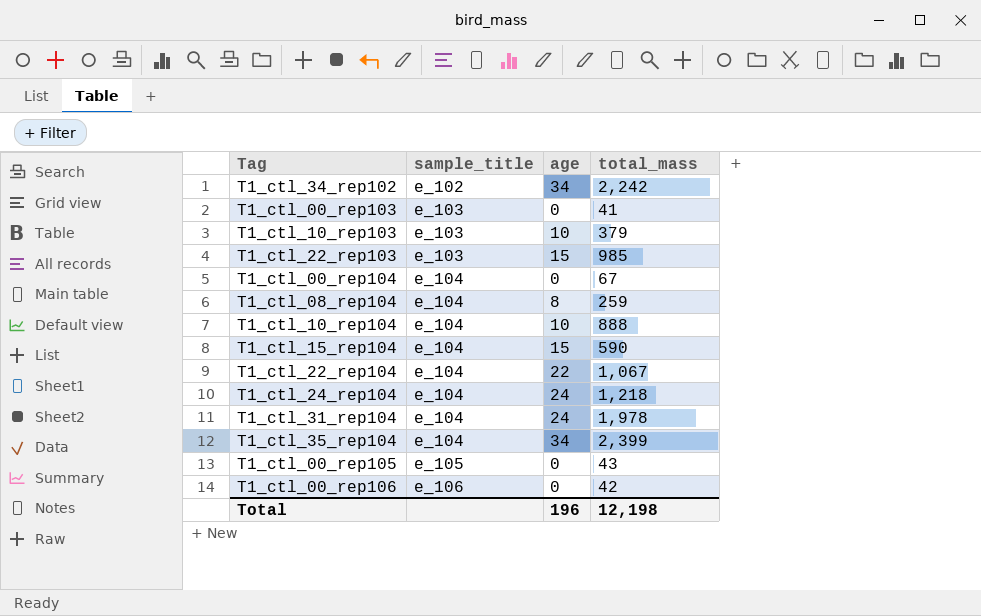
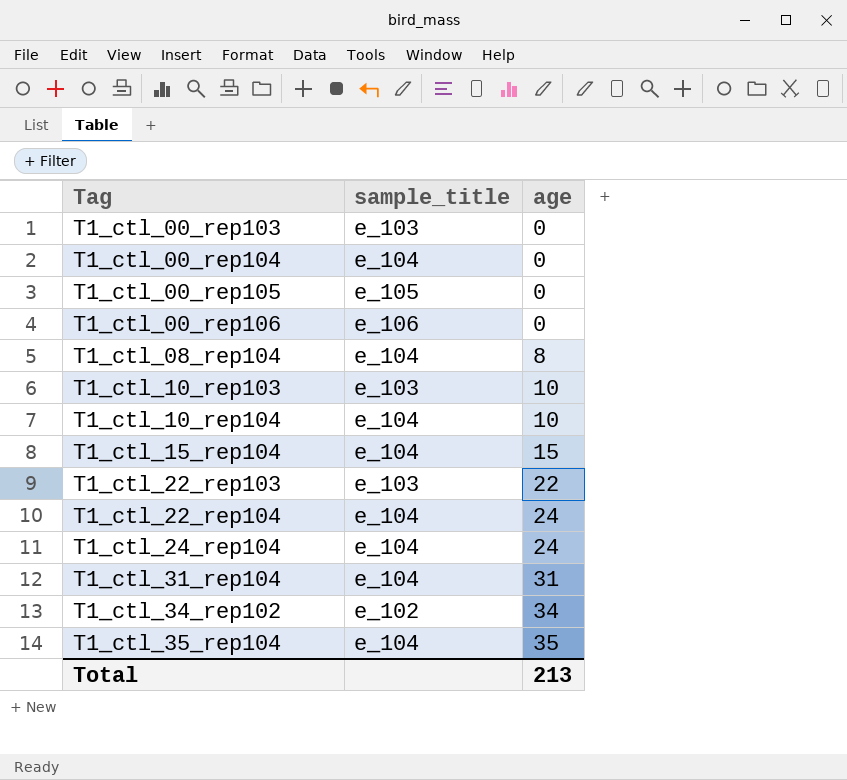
row order: sample_title ascending -> Tag ascending
column total_mass | position: 4 -> none
T1_ctl_22_rep103 | age: 15 -> 22
T1_ctl_22_rep104 | age: 22 -> 24
T1_ctl_31_rep104 | age: 24 -> 31
T1_ctl_35_rep104 | age: 34 -> 35
Total | age: 196 -> 213

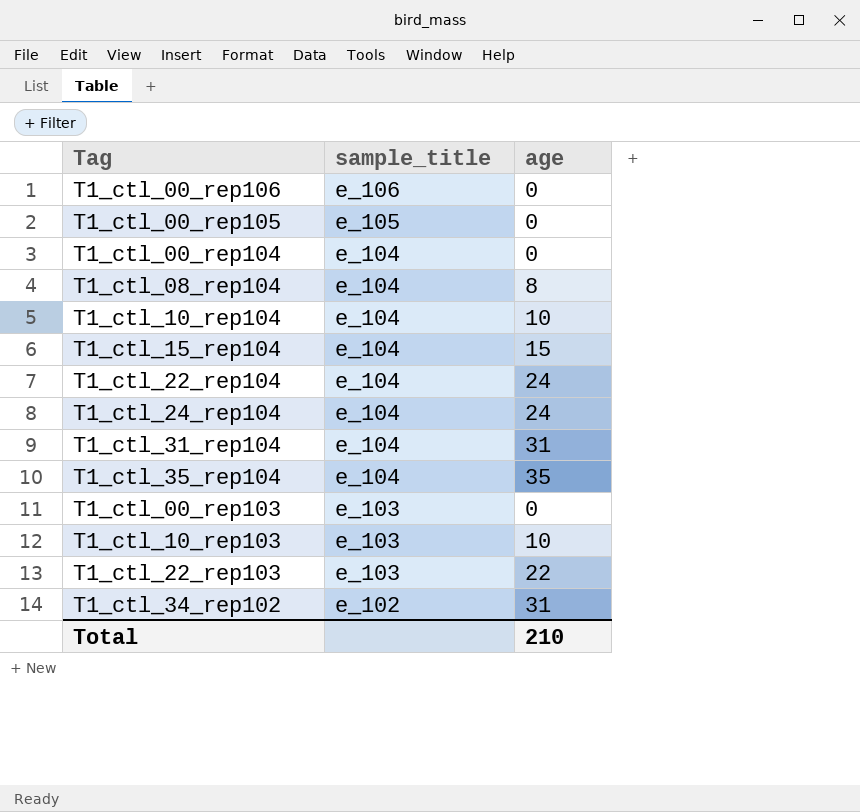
row order: Tag ascending -> sample_title descending
T1_ctl_34_rep102 | age: 34 -> 31
Total | age: 213 -> 210

